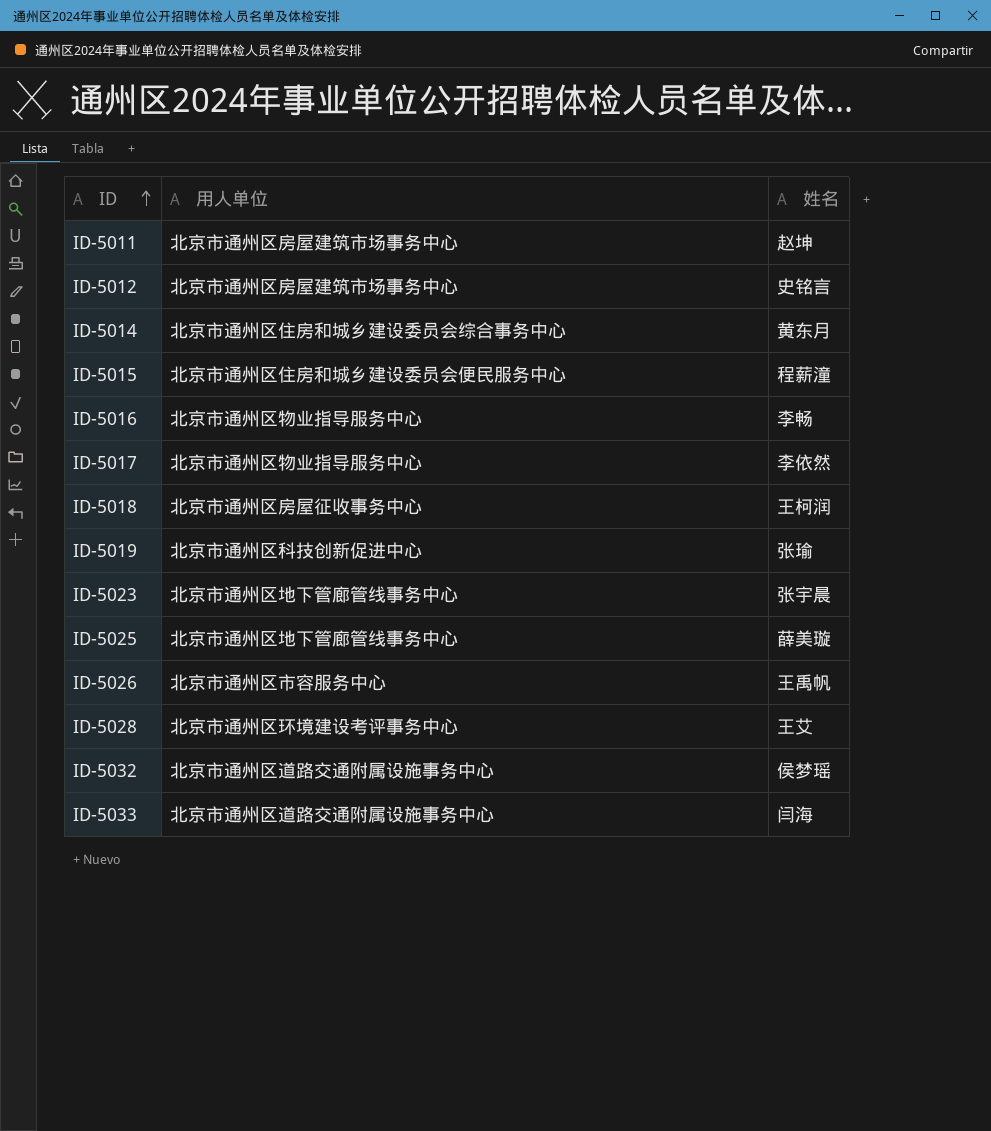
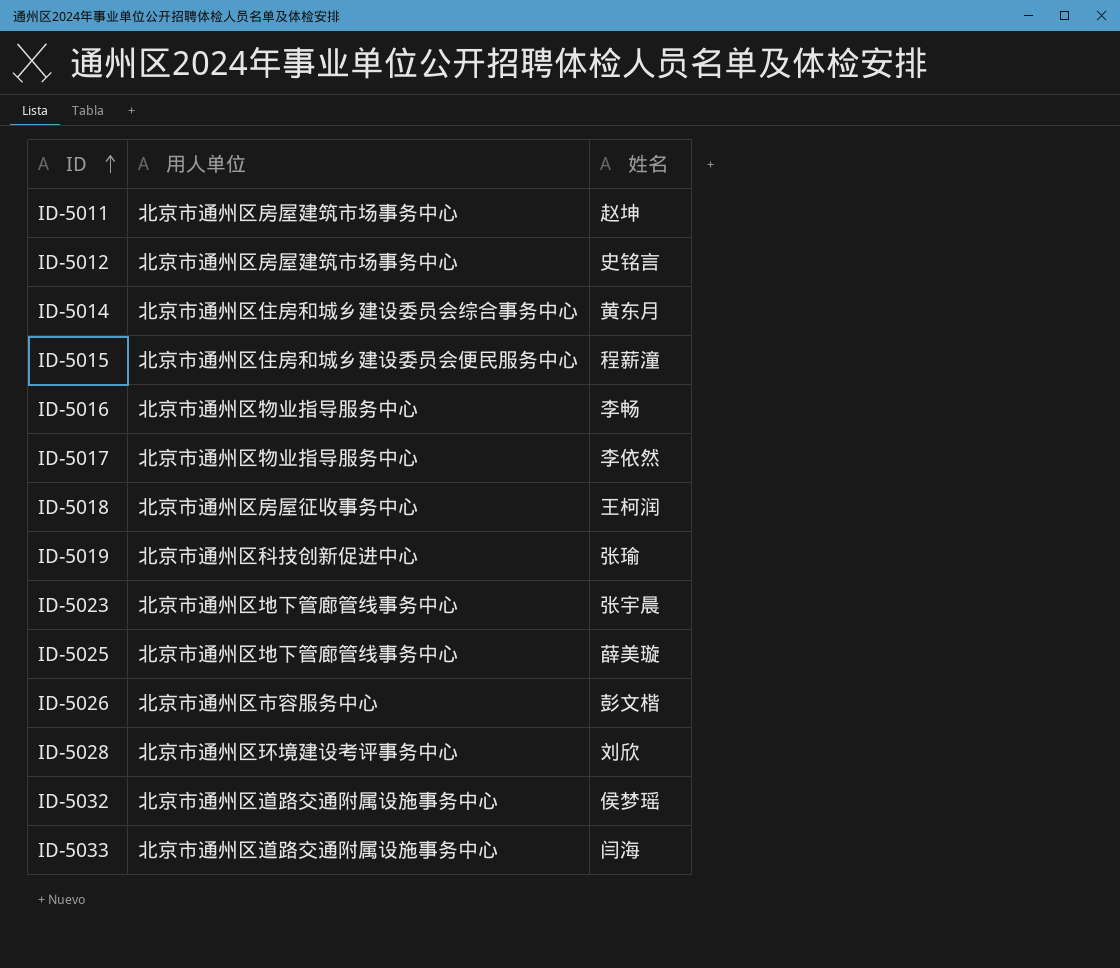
ID-5026 | 姓名: 王禹帆 -> 彭文楷
ID-5028 | 姓名: 王艾 -> 刘欣

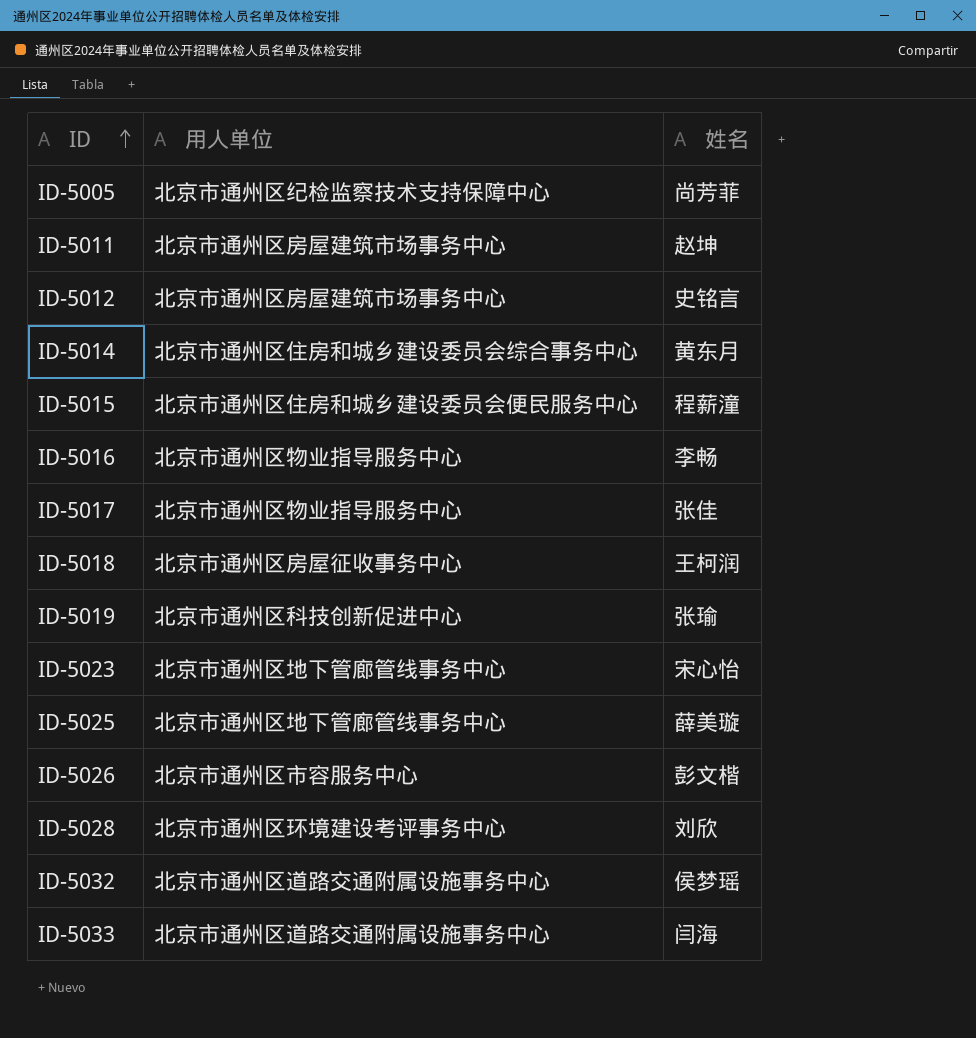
row ID-5005: none -> 北京市通州区纪检监察技术支持保障中心 | 尚芳菲
ID-5017 | 姓名: 李依然 -> 张佳
ID-5023 | 姓名: 张宇晨 -> 宋心怡

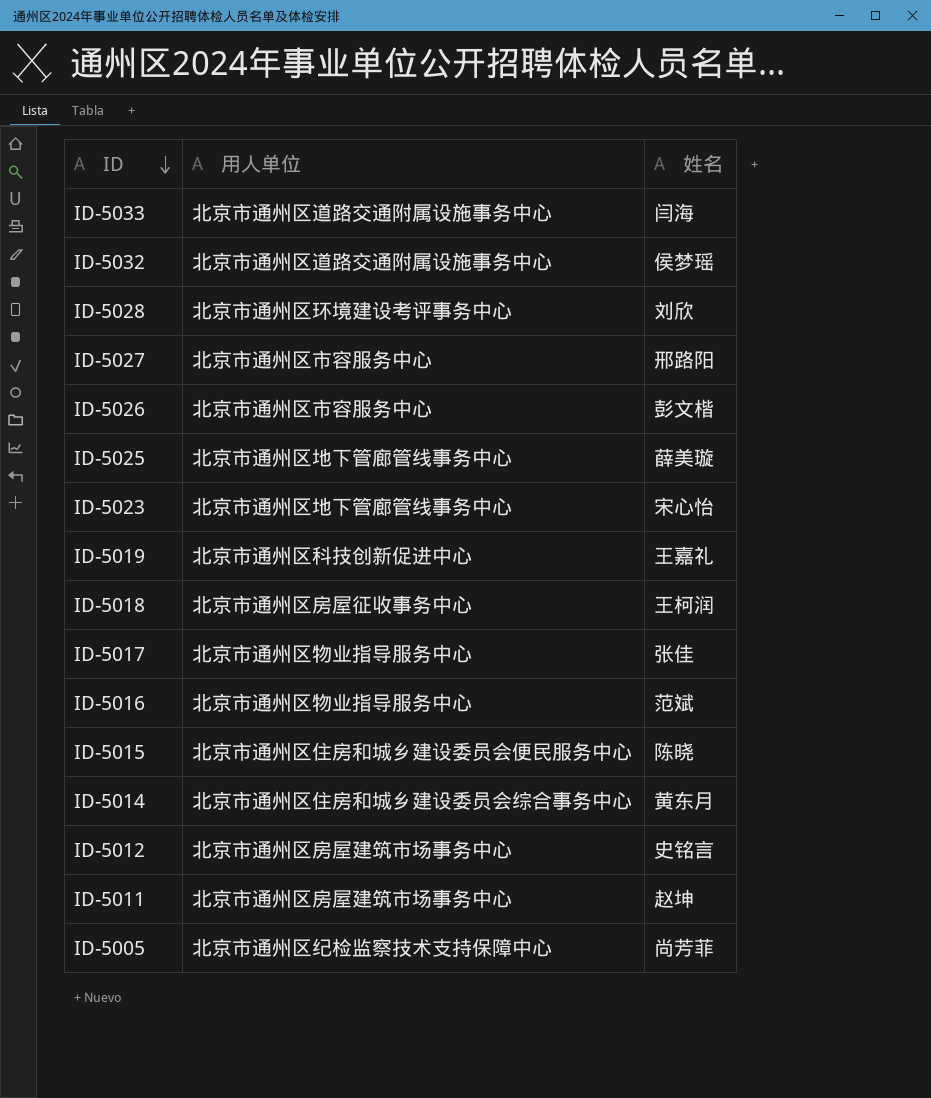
row order: ID ascending -> ID descending
row ID-5027: none -> 北京市通州区市容服务中心 | 邢路阳
ID-5019 | 姓名: 张瑜 -> 王嘉礼
ID-5016 | 姓名: 李畅 -> 范斌
ID-5015 | 姓名: 程薪潼 -> 陈晓

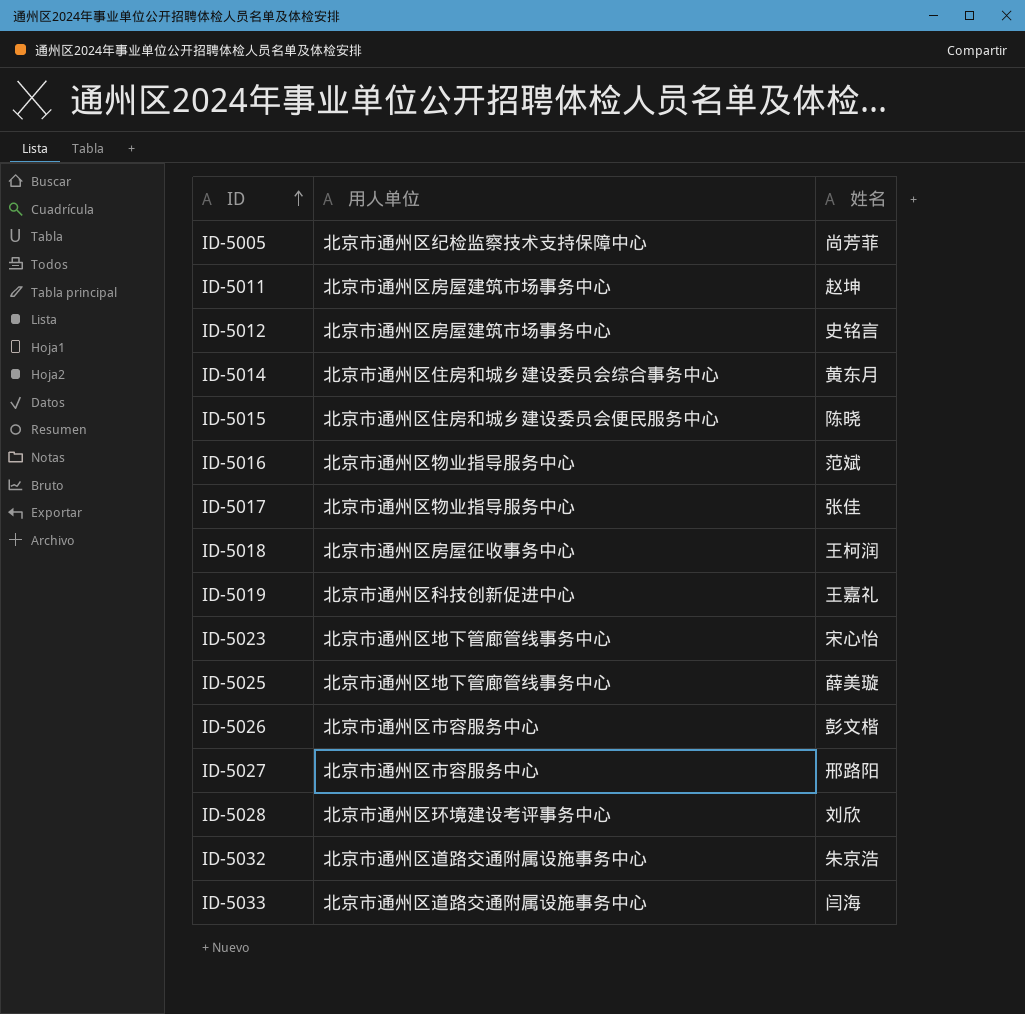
row order: ID descending -> ID ascending
ID-5032 | 姓名: 侯梦瑶 -> 朱京浩

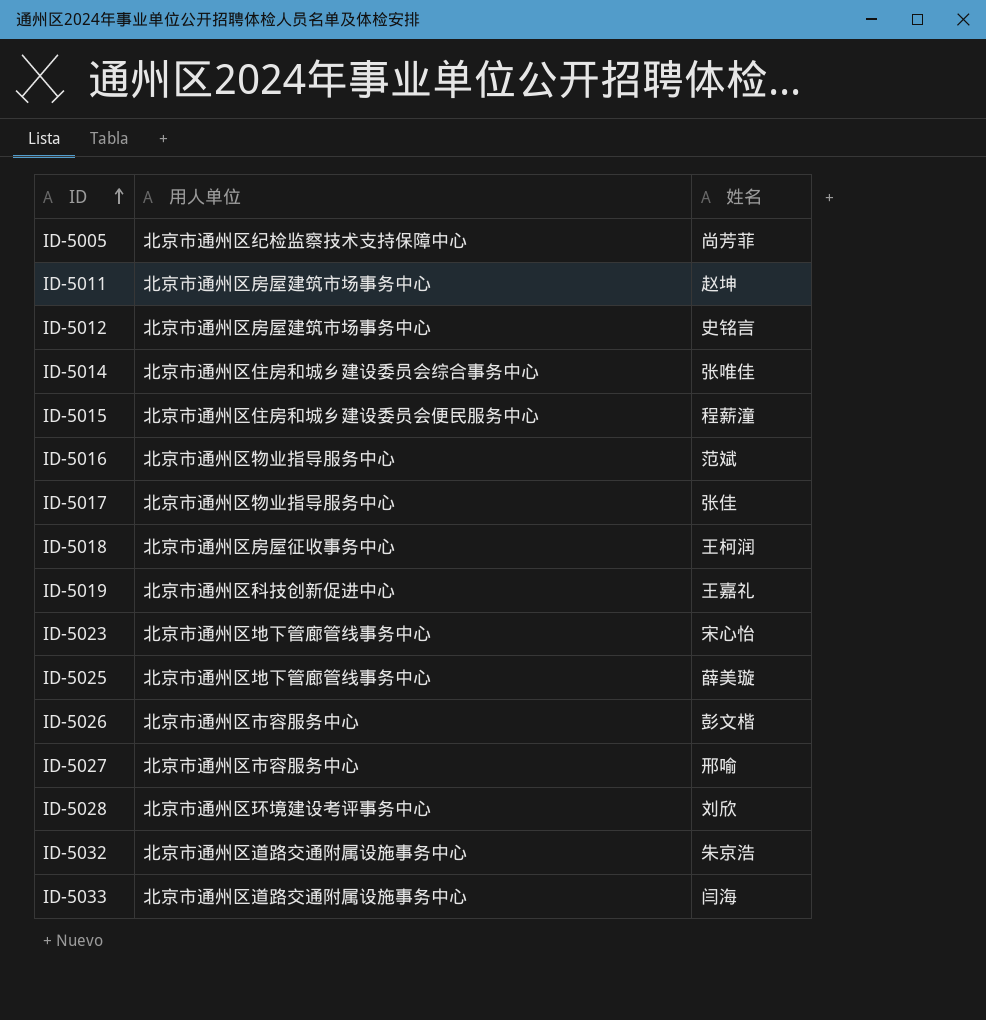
ID-5014 | 姓名: 黄东月 -> 张唯佳
ID-5015 | 姓名: 陈晓 -> 程薪潼
ID-5027 | 姓名: 邢路阳 -> 邢喻

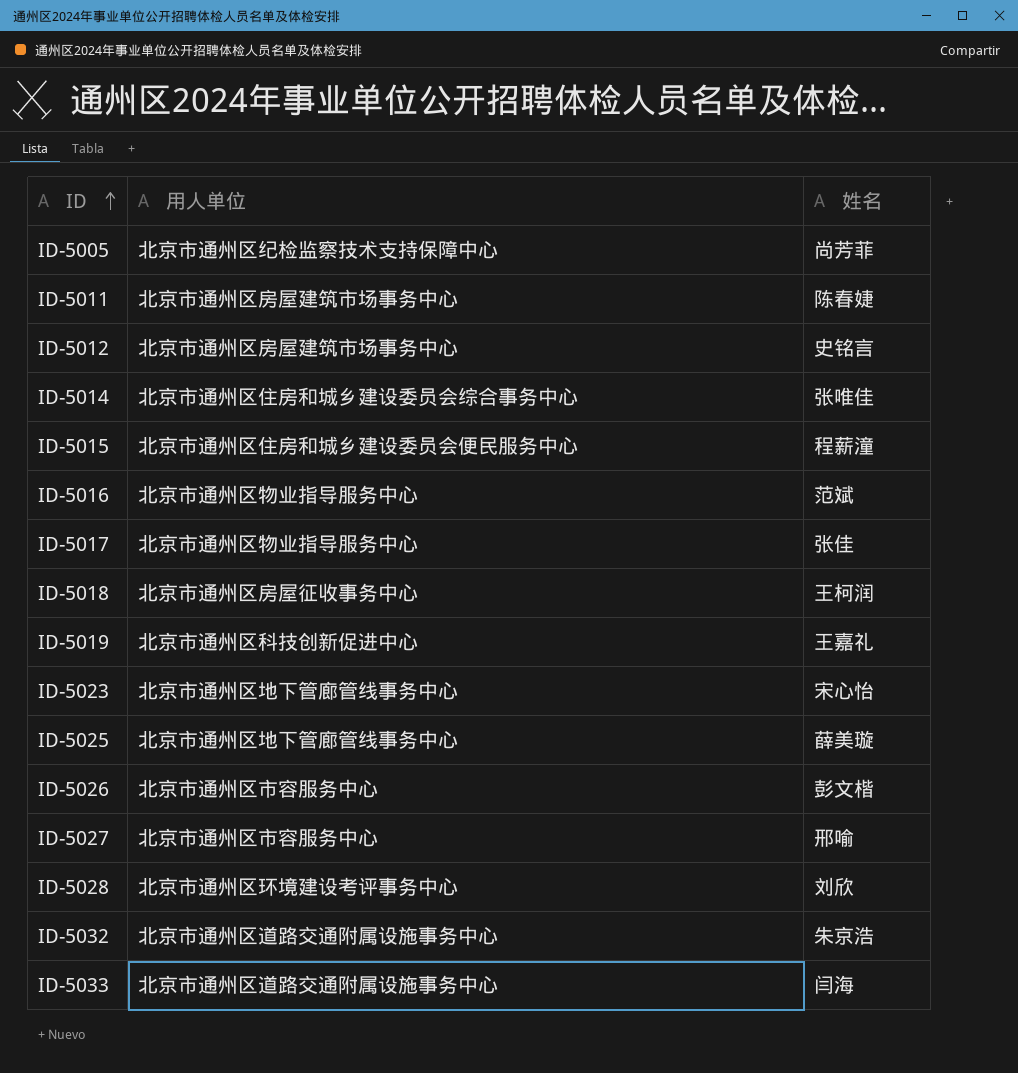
ID-5011 | 姓名: 赵坤 -> 陈春婕

